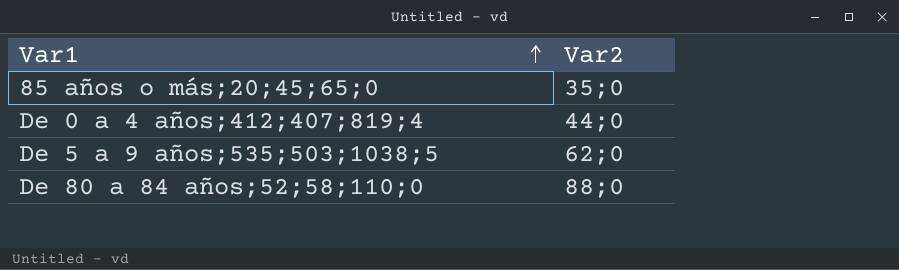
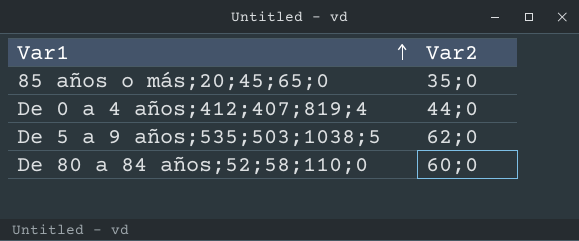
De 80 a 84 años;52;58;110;0 | Var2: 88;0 -> 60;0

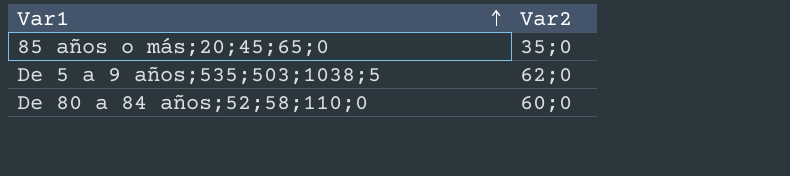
row De 0 a 4 años;412;407;819;4: 44;0 -> none

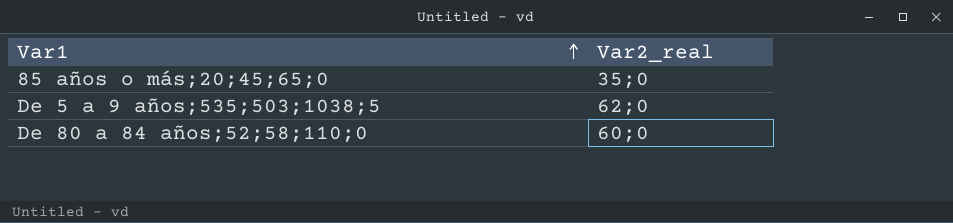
column name: Var2 -> Var2_real

